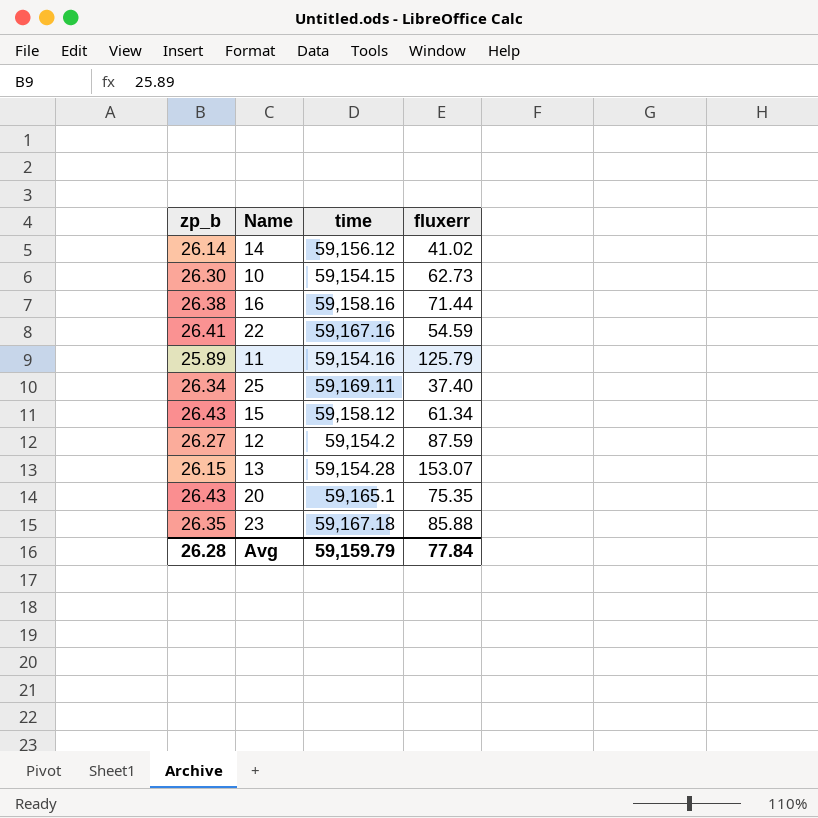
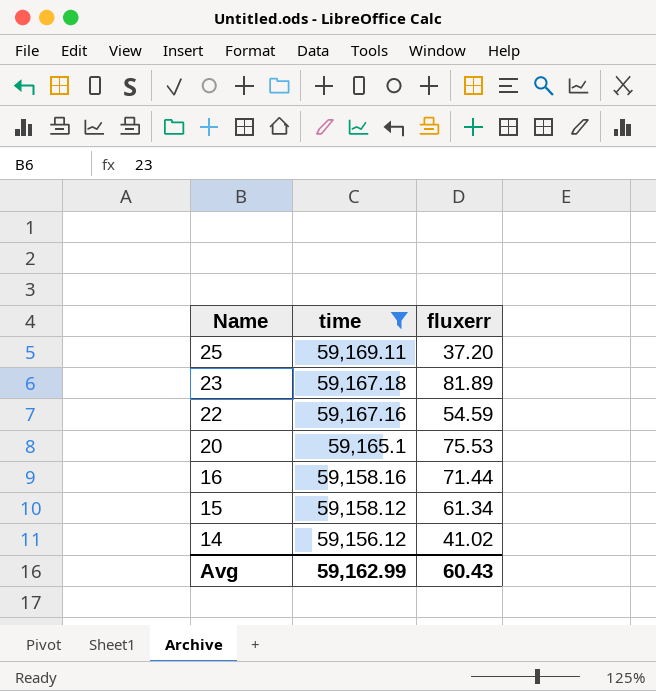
filter: none -> time >= 59,156.12
row order: none -> Name descending
column zp_b | position: 1 -> none
25 | fluxerr: 37.40 -> 37.20
23 | fluxerr: 85.88 -> 81.89
20 | fluxerr: 75.35 -> 75.53
Avg | time: 59,159.79 -> 59,162.99
Avg | fluxerr: 77.84 -> 60.43

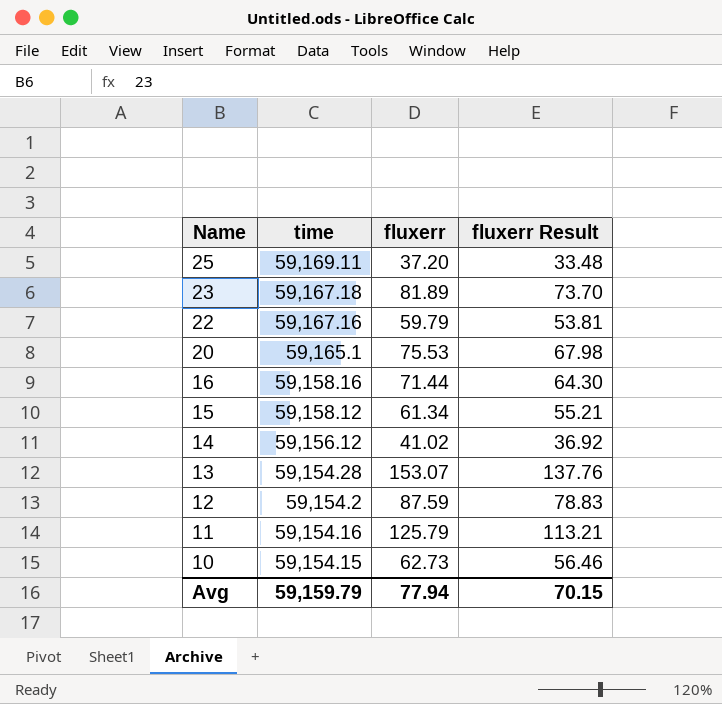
filter: time >= 59,156.12 -> none
column fluxerr Result | formula: none -> [fluxerr] * 0.9
22 | fluxerr: 54.59 -> 59.79
Avg | time: 59,162.99 -> 59,159.79
Avg | fluxerr: 60.43 -> 77.94

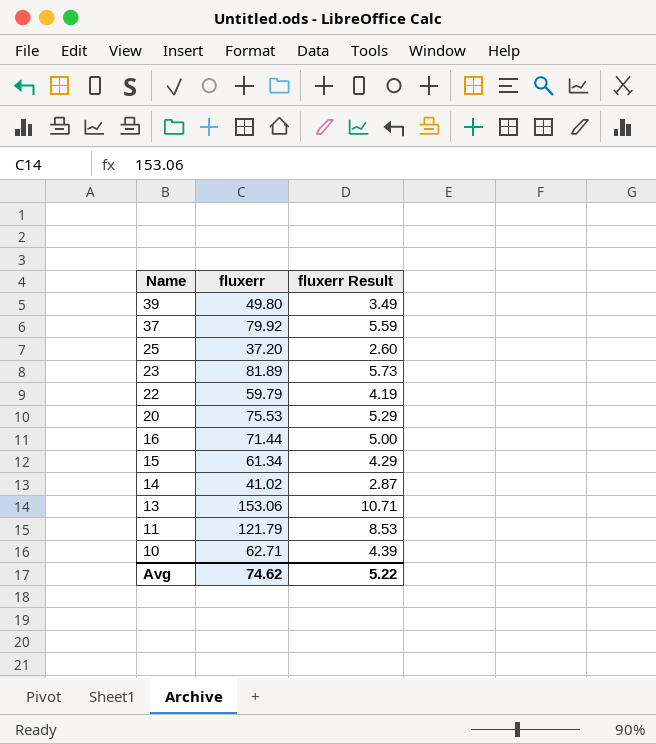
column time | position: 2 -> none
column fluxerr Result | formula: [fluxerr] * 0.9 -> [fluxerr] * 0.07
row 12: 59,154.2 | 87.59 | 78.83 -> none
row 39: none -> 49.80 | 3.49
row 37: none -> 79.92 | 5.59
13 | fluxerr: 153.07 -> 153.06
11 | fluxerr: 125.79 -> 121.79
10 | fluxerr: 62.73 -> 62.71
Avg | fluxerr: 77.94 -> 74.62
Avg | fluxerr Result: 70.15 -> 5.22

